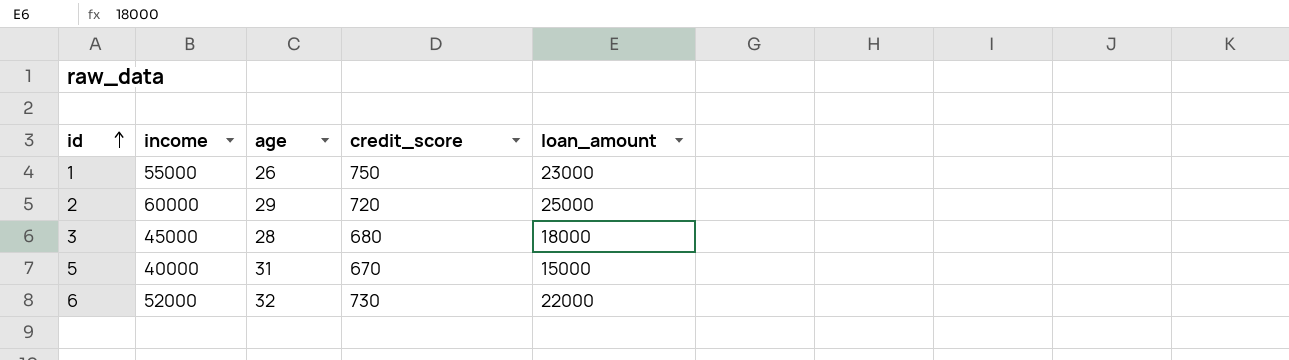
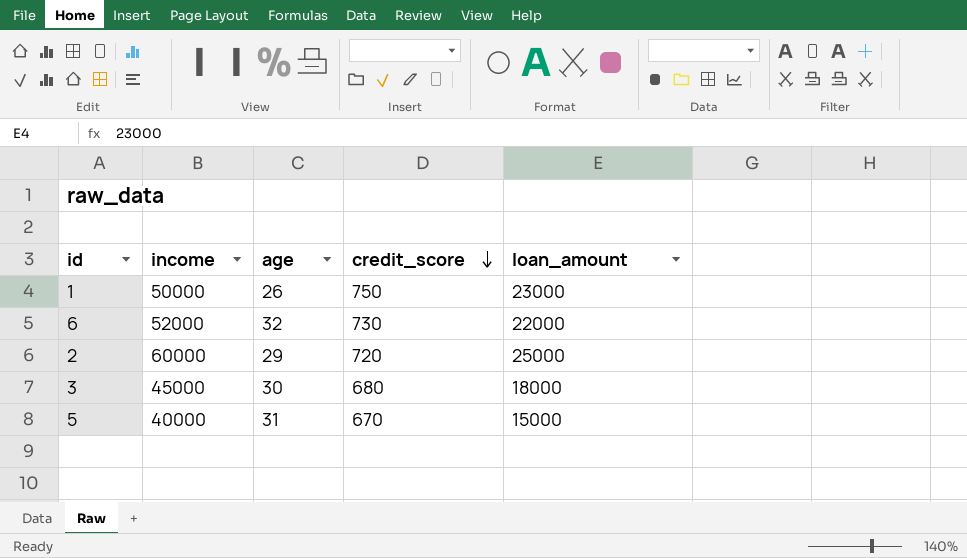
row order: id ascending -> credit_score descending
1 | income: 55000 -> 50000
3 | age: 28 -> 30

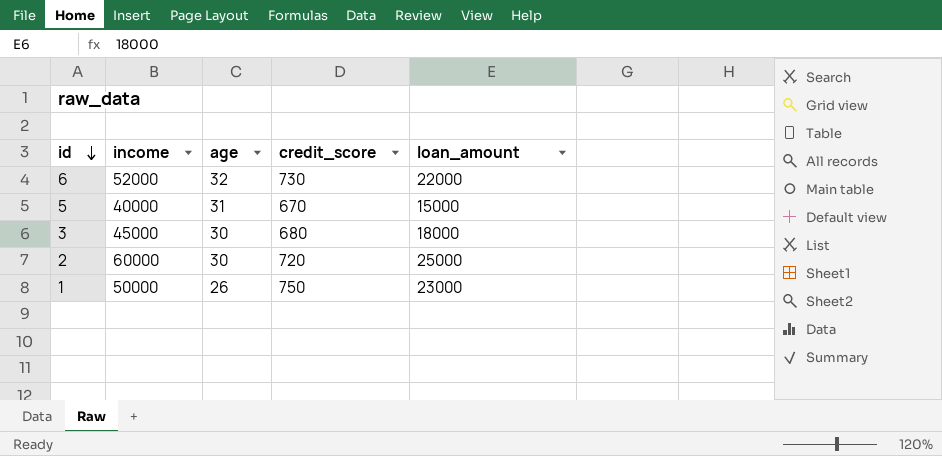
row order: credit_score descending -> id descending
2 | age: 29 -> 30

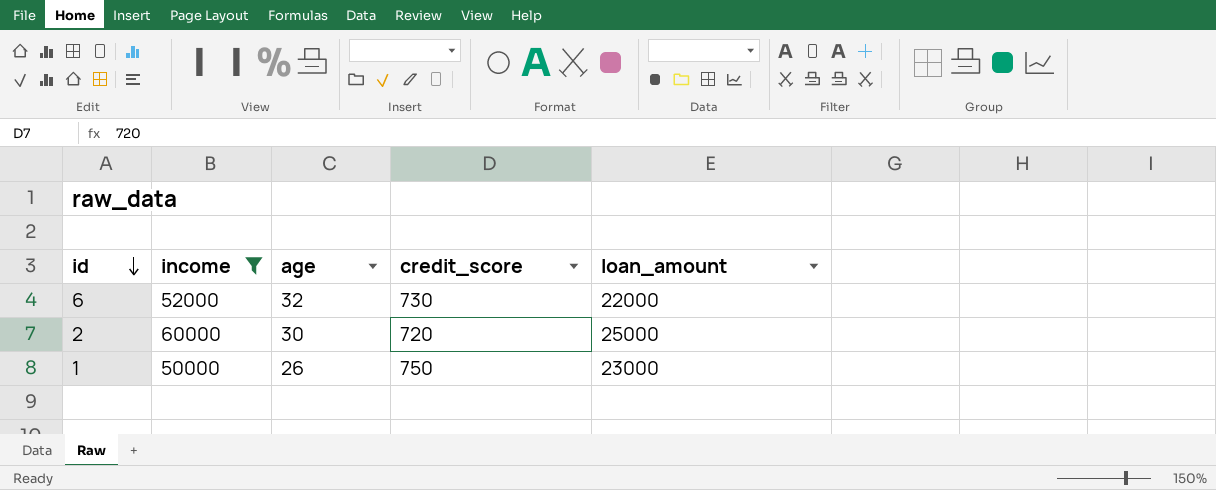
filter: none -> income >= 50000

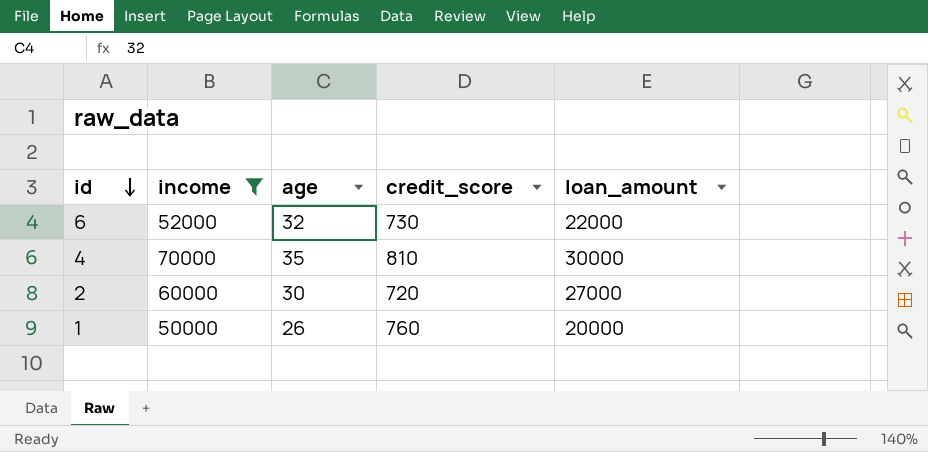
row 4: none -> 70000 | 35 | 810 | 30000
2 | loan_amount: 25000 -> 27000
1 | credit_score: 750 -> 760
1 | loan_amount: 23000 -> 20000

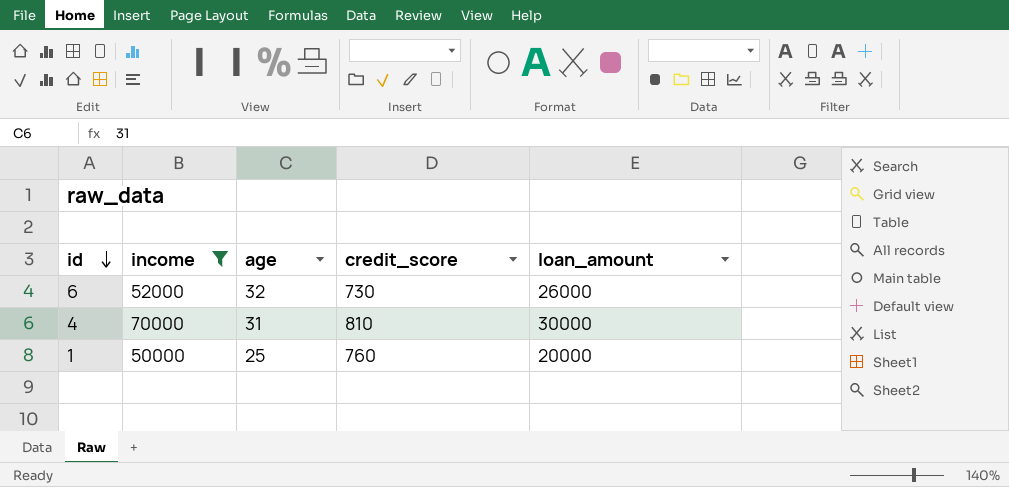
row 2: 60000 | 30 | 720 | 27000 -> none
6 | loan_amount: 22000 -> 26000
4 | age: 35 -> 31
1 | age: 26 -> 25

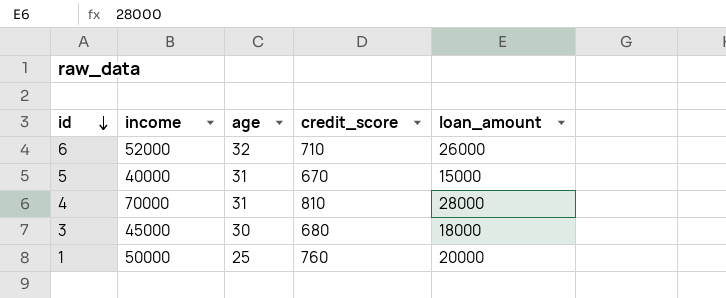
filter: income >= 50000 -> none
6 | credit_score: 730 -> 710
4 | loan_amount: 30000 -> 28000

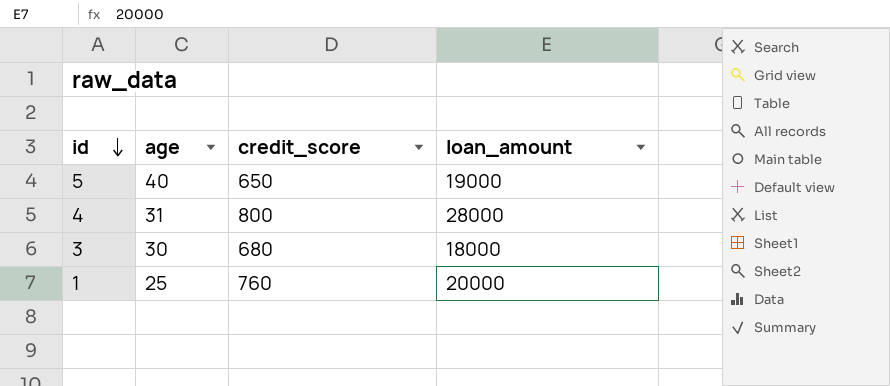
column income | position: 2 -> none
row 6: 52000 | 32 | 710 | 26000 -> none
5 | age: 31 -> 40
5 | credit_score: 670 -> 650
5 | loan_amount: 15000 -> 19000
4 | credit_score: 810 -> 800

